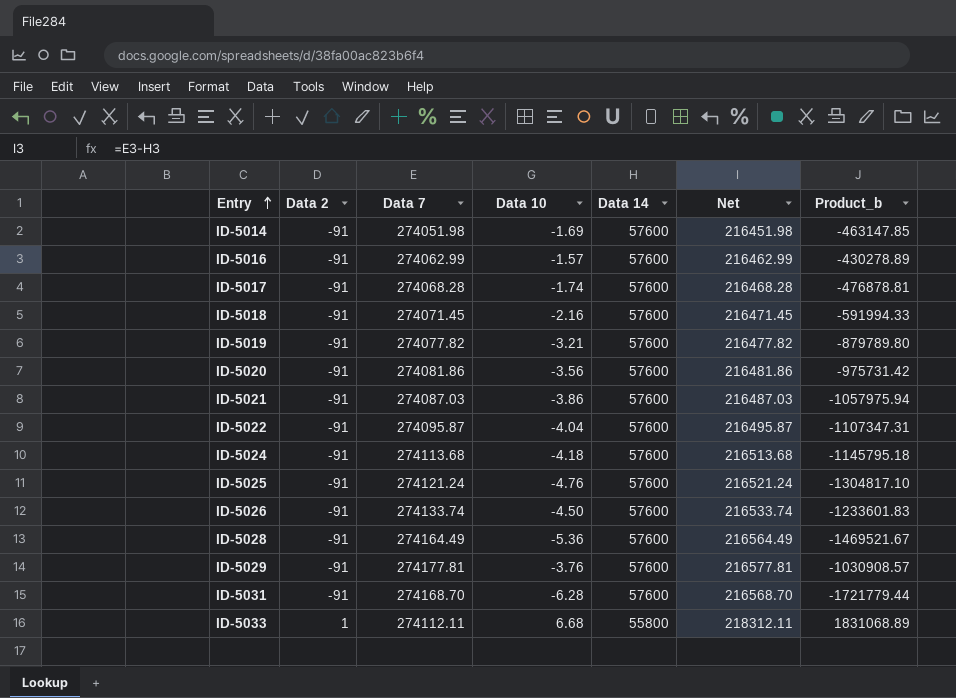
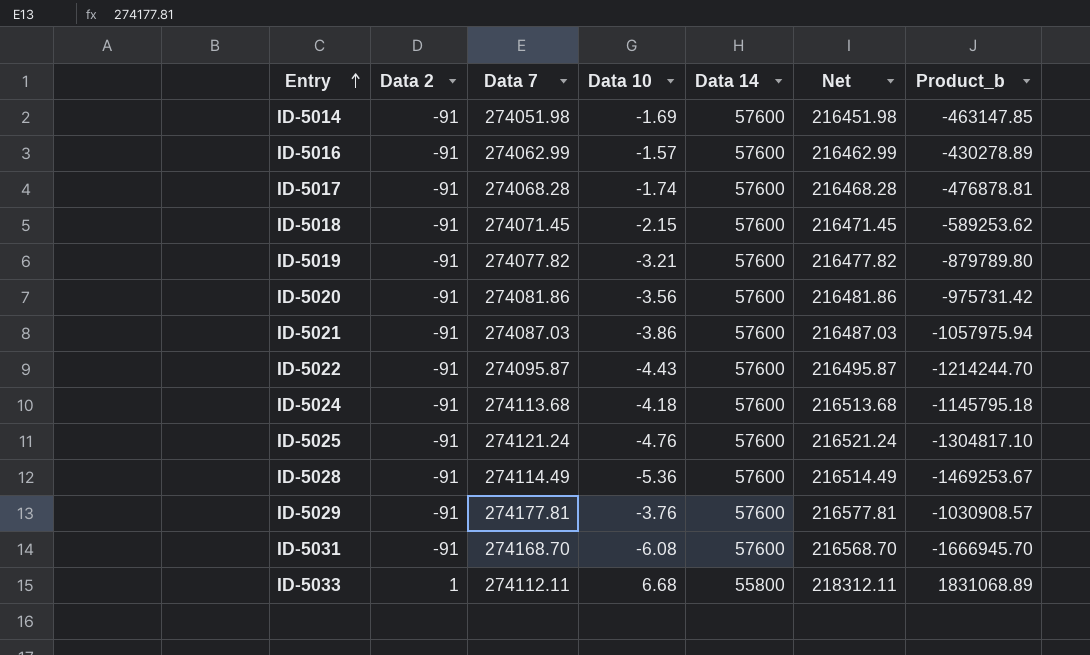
row ID-5026: -91 | 274133.74 | -4.50 | 57600 | 216533.74 | -1233601.83 -> none
ID-5018 | Data 10: -2.16 -> -2.15
ID-5018 | Product_b: -591994.33 -> -589253.62
ID-5022 | Data 10: -4.04 -> -4.43
ID-5022 | Product_b: -1107347.31 -> -1214244.70
ID-5028 | Data 7: 274164.49 -> 274114.49
ID-5028 | Net: 216564.49 -> 216514.49
ID-5028 | Product_b: -1469521.67 -> -1469253.67
ID-5031 | Data 10: -6.28 -> -6.08
ID-5031 | Product_b: -1721779.44 -> -1666945.70

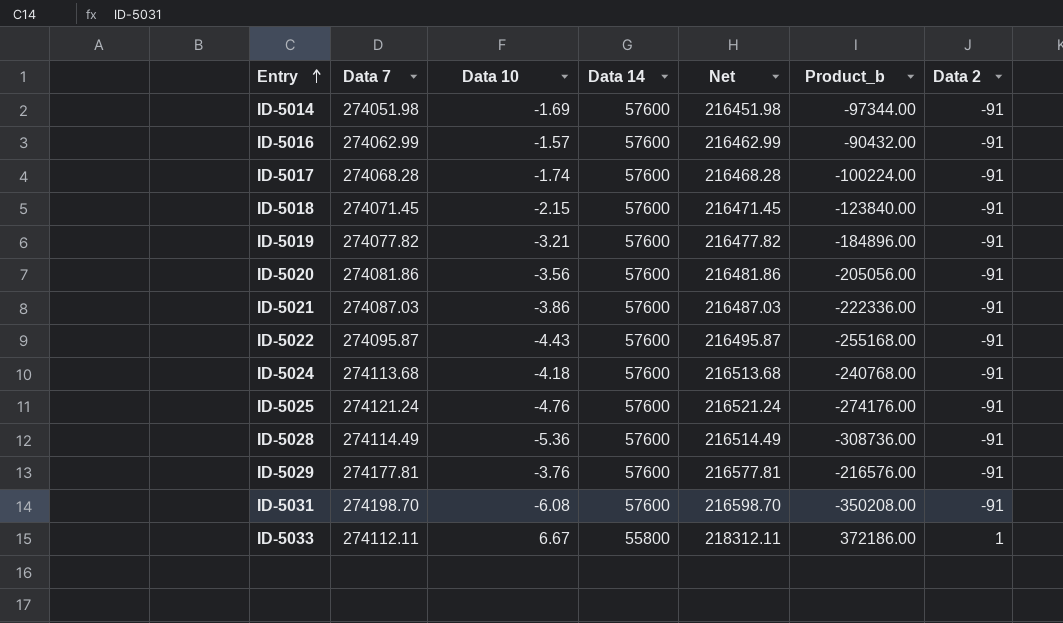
column Product_b | formula: [Data 7] * [Data 10] -> [Data 10] * [Data 14]
column Data 2 | position: 2 -> 7
ID-5031 | Data 7: 274168.70 -> 274198.70
ID-5031 | Net: 216568.70 -> 216598.70
ID-5033 | Data 10: 6.68 -> 6.67

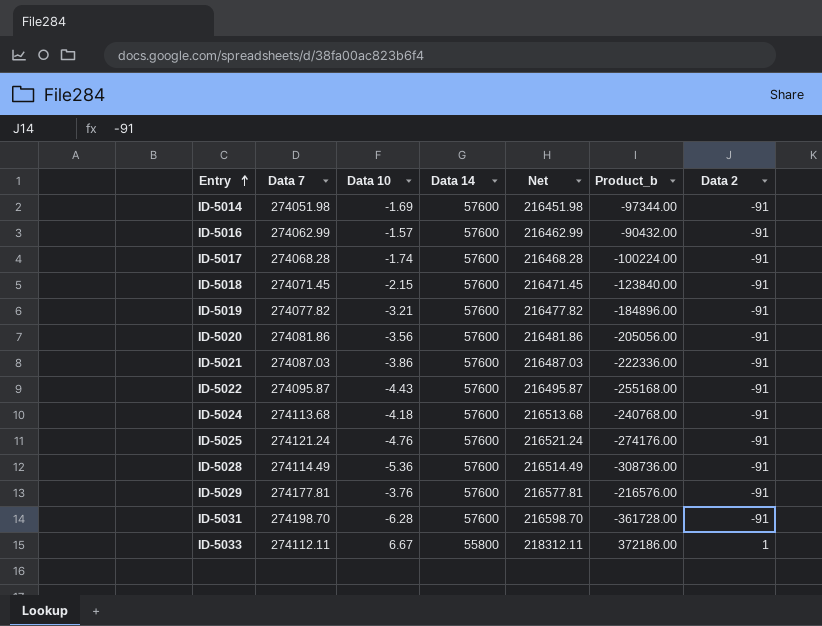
ID-5031 | Data 10: -6.08 -> -6.28
ID-5031 | Product_b: -350208.00 -> -361728.00

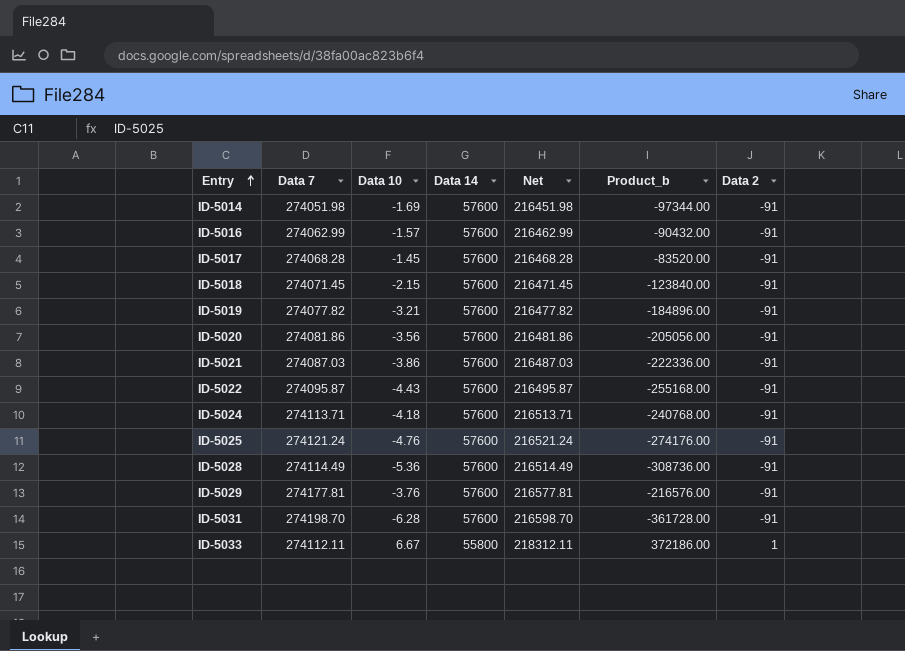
ID-5017 | Data 10: -1.74 -> -1.45
ID-5017 | Product_b: -100224.00 -> -83520.00
ID-5024 | Data 7: 274113.68 -> 274113.71
ID-5024 | Net: 216513.68 -> 216513.71

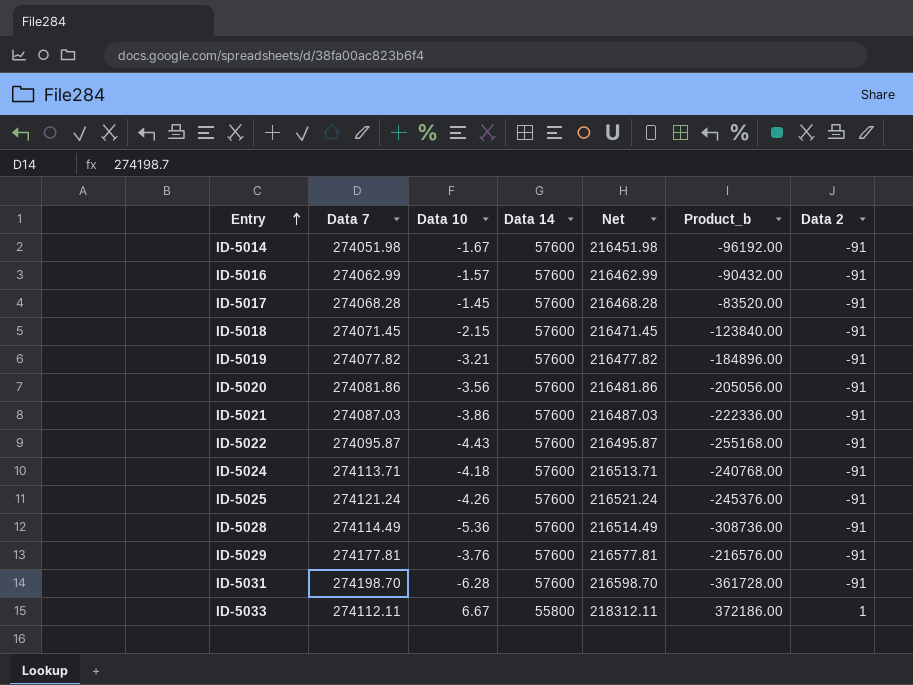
ID-5014 | Data 10: -1.69 -> -1.67
ID-5014 | Product_b: -97344.00 -> -96192.00
ID-5025 | Data 10: -4.76 -> -4.26
ID-5025 | Product_b: -274176.00 -> -245376.00

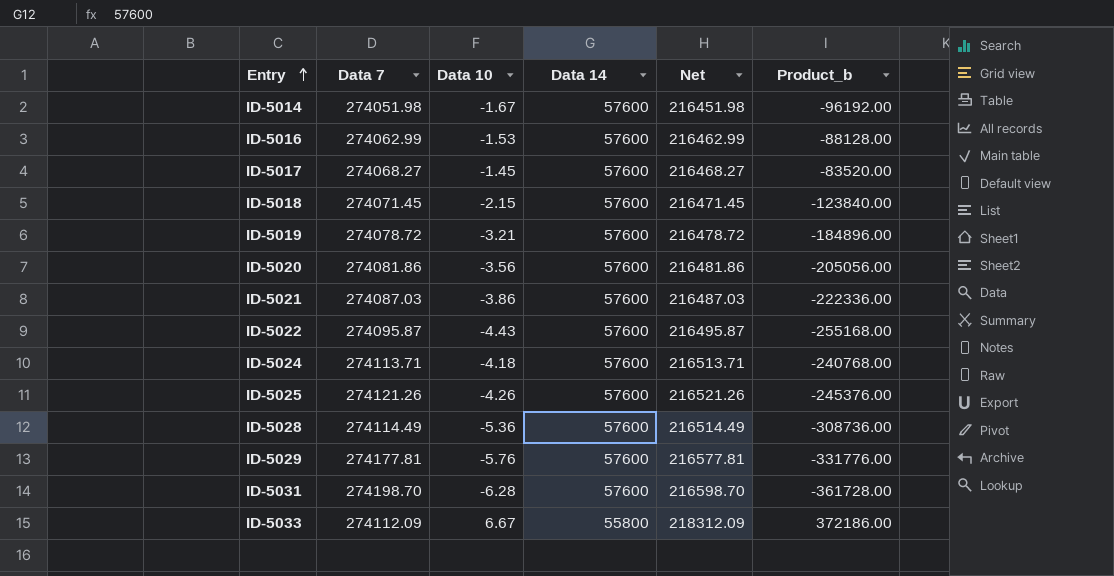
column Data 2 | position: 7 -> none
ID-5016 | Data 10: -1.57 -> -1.53
ID-5016 | Product_b: -90432.00 -> -88128.00
ID-5017 | Data 7: 274068.28 -> 274068.27
ID-5017 | Net: 216468.28 -> 216468.27
ID-5019 | Data 7: 274077.82 -> 274078.72
ID-5019 | Net: 216477.82 -> 216478.72
ID-5025 | Data 7: 274121.24 -> 274121.26
ID-5025 | Net: 216521.24 -> 216521.26
ID-5029 | Data 10: -3.76 -> -5.76
ID-5029 | Product_b: -216576.00 -> -331776.00
ID-5033 | Data 7: 274112.11 -> 274112.09
ID-5033 | Net: 218312.11 -> 218312.09

